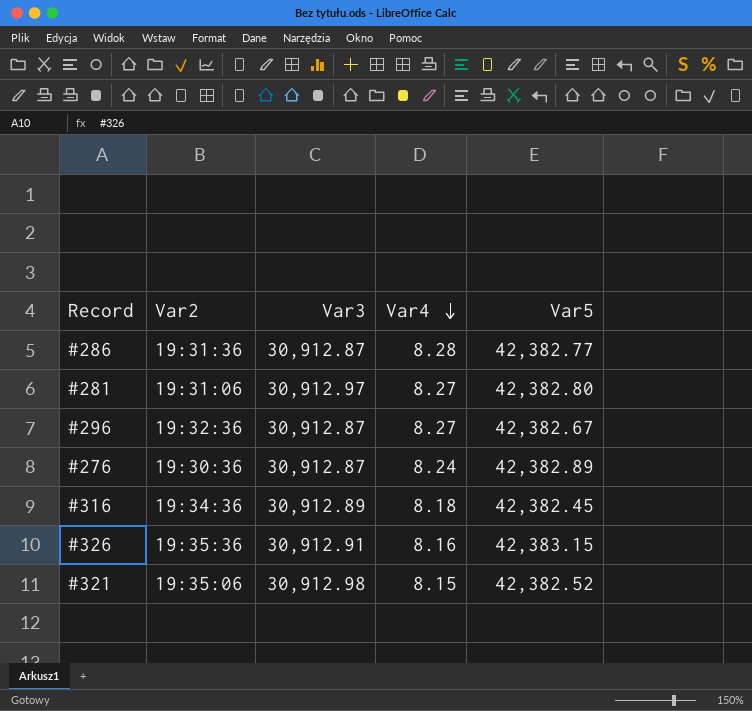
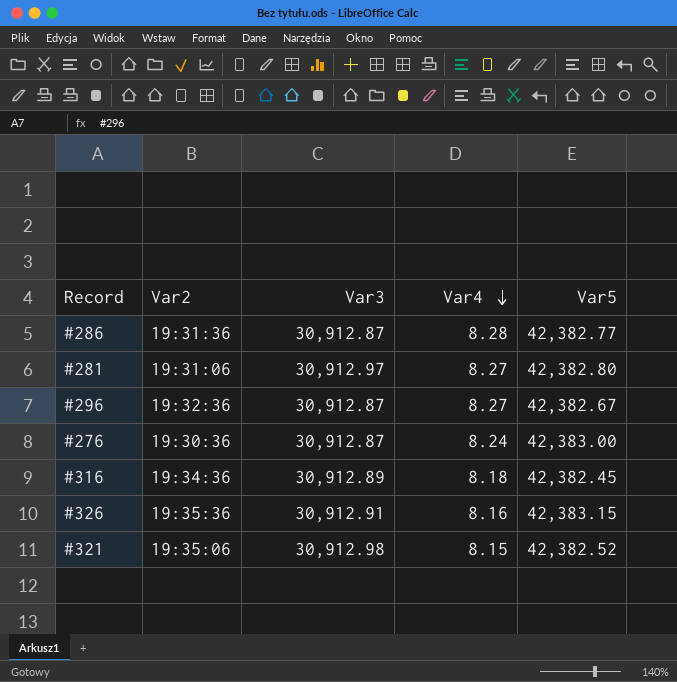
#276 | Var5: 42,382.89 -> 42,383.00

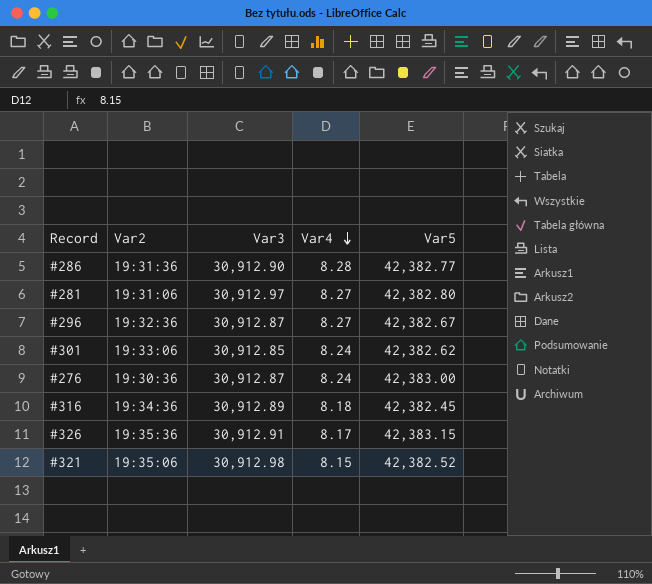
#286 | Var3: 30,912.87 -> 30,912.90
row #301: none -> 19:33:06 | 30,912.85 | 8.24 | 42,382.62
#326 | Var4: 8.16 -> 8.17

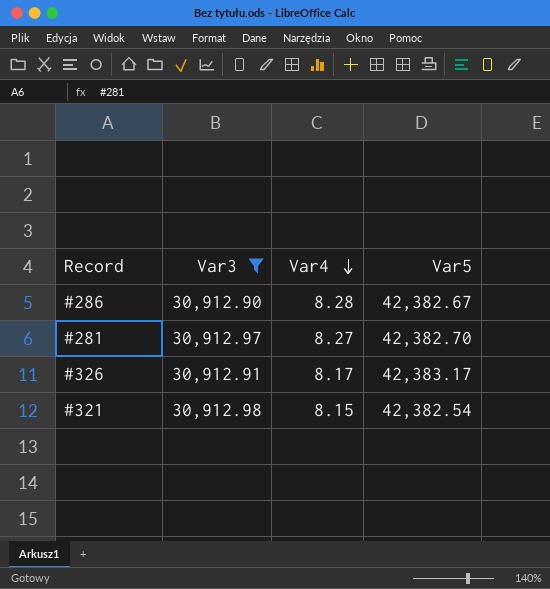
filter: none -> Var3 >= 30,912.90
column Var2 | position: 2 -> none
#286 | Var5: 42,382.77 -> 42,382.67
#281 | Var5: 42,382.80 -> 42,382.70
#326 | Var5: 42,383.15 -> 42,383.17
#321 | Var5: 42,382.52 -> 42,382.54

